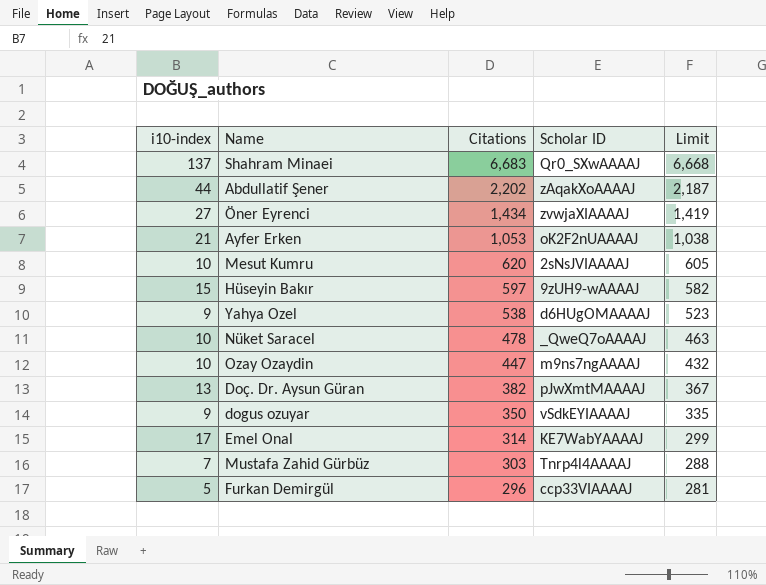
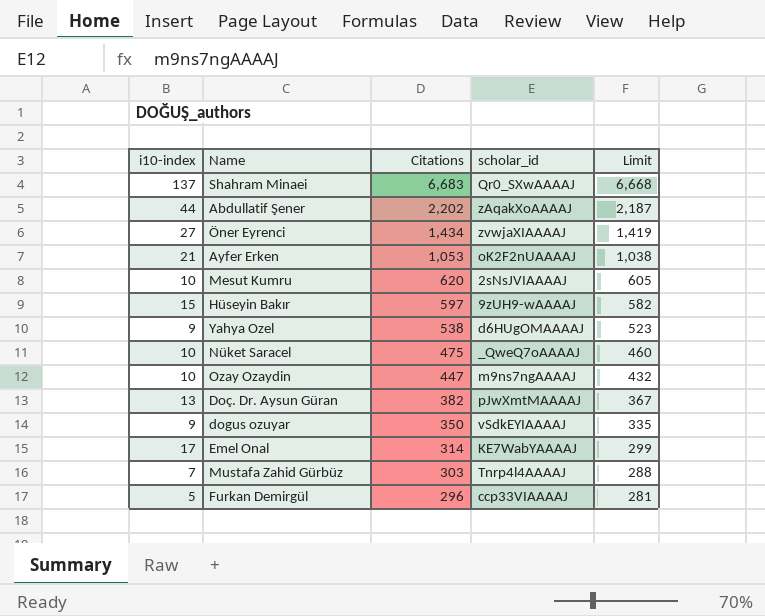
column name: Scholar ID -> scholar_id
Nüket Saracel | Citations: 478 -> 475
Nüket Saracel | Limit: 463 -> 460

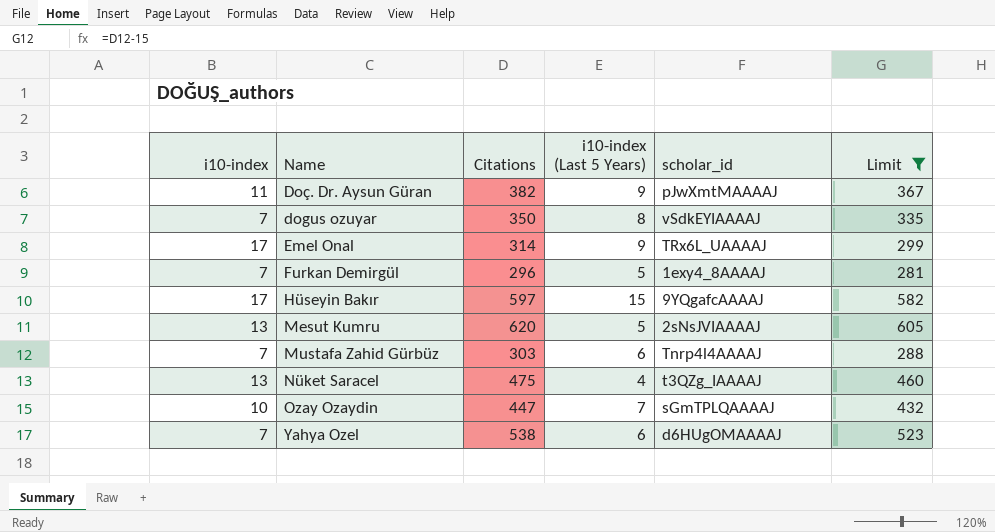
filter: none -> Limit <= 605
row order: Citations descending -> Name ascending
column i10-index (Last 5 Years) | position: none -> 4
Doç. Dr. Aysun Güran | i10-index: 13 -> 11
dogus ozuyar | i10-index: 9 -> 7
Emel Onal | scholar_id: KE7WabYAAAAJ -> TRx6L_UAAAAJ
Furkan Demirgül | i10-index: 5 -> 7
Furkan Demirgül | scholar_id: ccp33VIAAAAJ -> 1exy4_8AAAAJ
Hüseyin Bakır | i10-index: 15 -> 17
Hüseyin Bakır | scholar_id: 9zUH9-wAAAAJ -> 9YQgafcAAAAJ
Mesut Kumru | i10-index: 10 -> 13
Nüket Saracel | i10-index: 10 -> 13
Nüket Saracel | scholar_id: _QweQ7oAAAAJ -> t3QZg_IAAAAJ
Ozay Ozaydin | scholar_id: m9ns7ngAAAAJ -> sGmTPLQAAAAJ
Yahya Ozel | i10-index: 9 -> 7

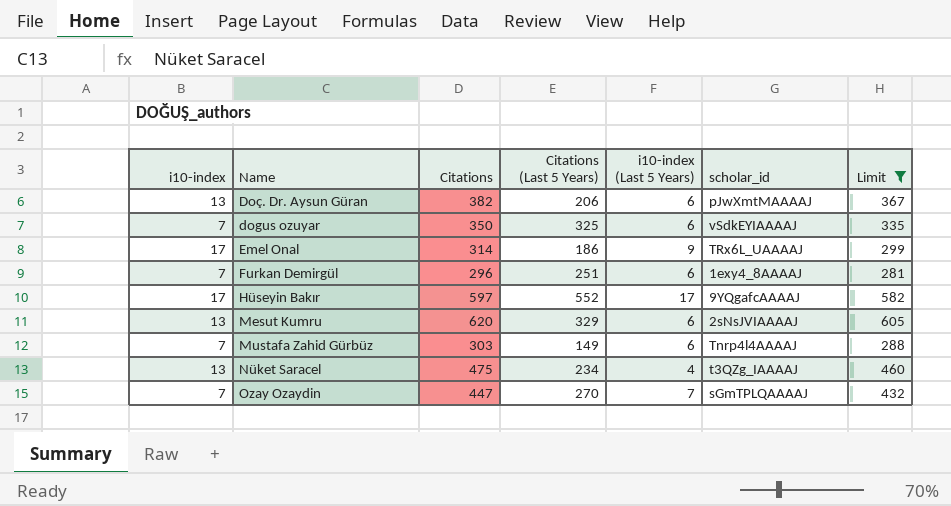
column Citations (Last 5 Years) | position: none -> 4
row Yahya Ozel: 7 | 538 | 6 | d6HUgOMAAAAJ | 523 -> none
Doç. Dr. Aysun Güran | i10-index: 11 -> 13
Doç. Dr. Aysun Güran | i10-index (Last 5 Years): 9 -> 6
dogus ozuyar | i10-index (Last 5 Years): 8 -> 6
Furkan Demirgül | i10-index (Last 5 Years): 5 -> 6
Hüseyin Bakır | i10-index (Last 5 Years): 15 -> 17
Mesut Kumru | i10-index (Last 5 Years): 5 -> 6
Ozay Ozaydin | i10-index: 10 -> 7

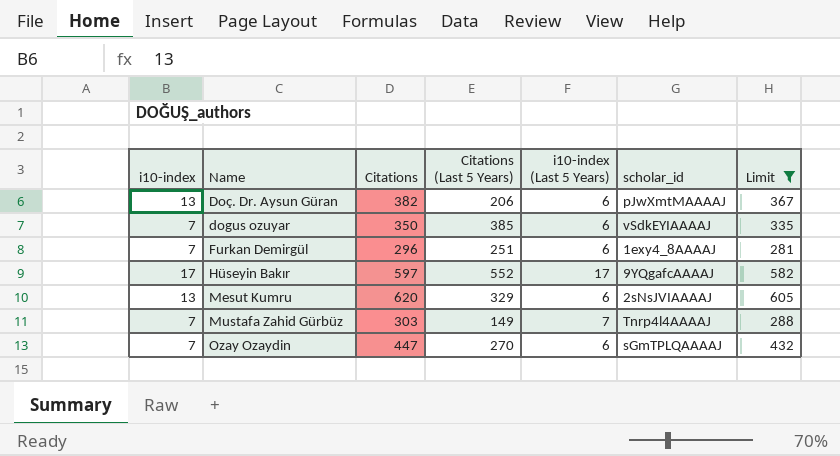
row Emel Onal: 17 | 314 | 186 | 9 | TRx6L_UAAAAJ | 299 -> none
row Nüket Saracel: 13 | 475 | 234 | 4 | t3QZg_IAAAAJ | 460 -> none
dogus ozuyar | Citations (Last 5 Years): 325 -> 385
Mustafa Zahid Gürbüz | i10-index (Last 5 Years): 6 -> 7
Ozay Ozaydin | i10-index (Last 5 Years): 7 -> 6

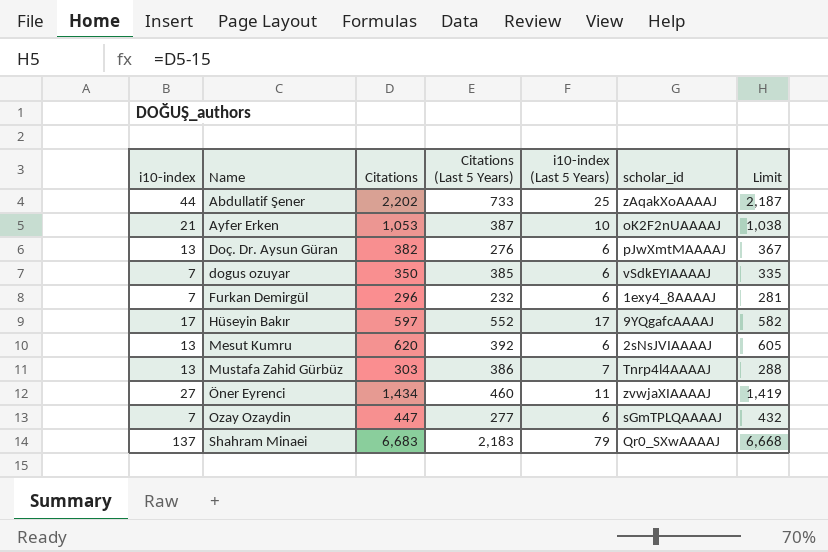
filter: Limit <= 605 -> none
Doç. Dr. Aysun Güran | Citations (Last 5 Years): 206 -> 276
Furkan Demirgül | Citations (Last 5 Years): 251 -> 232
Mesut Kumru | Citations (Last 5 Years): 329 -> 392
Mustafa Zahid Gürbüz | i10-index: 7 -> 13
Mustafa Zahid Gürbüz | Citations (Last 5 Years): 149 -> 386
Ozay Ozaydin | Citations (Last 5 Years): 270 -> 277

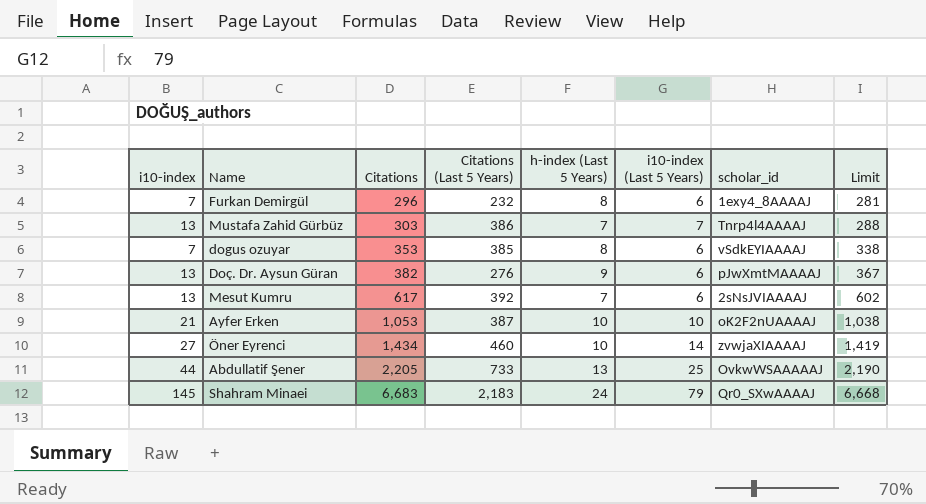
row order: Name ascending -> Citations ascending
column h-index (Last 5 Years) | position: none -> 5
row Hüseyin Bakır: 17 | 597 | 552 | 17 | 9YQgafcAAAAJ | 582 -> none
row Ozay Ozaydin: 7 | 447 | 277 | 6 | sGmTPLQAAAAJ | 432 -> none
dogus ozuyar | Citations: 350 -> 353
dogus ozuyar | Limit: 335 -> 338
Mesut Kumru | Citations: 620 -> 617
Mesut Kumru | Limit: 605 -> 602
Öner Eyrenci | i10-index (Last 5 Years): 11 -> 14
Abdullatif Şener | Citations: 2,202 -> 2,205
Abdullatif Şener | scholar_id: zAqakXoAAAAJ -> OvkwWSAAAAAJ
Abdullatif Şener | Limit: 2,187 -> 2,190
Shahram Minaei | i10-index: 137 -> 145

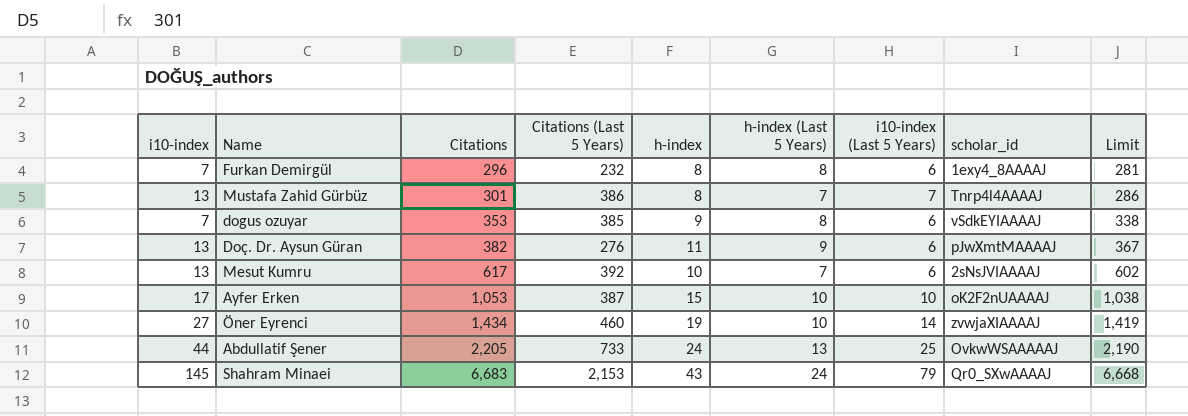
column h-index | position: none -> 5
Mustafa Zahid Gürbüz | Citations: 303 -> 301
Mustafa Zahid Gürbüz | Limit: 288 -> 286
Ayfer Erken | i10-index: 21 -> 17
Shahram Minaei | Citations (Last 5 Years): 2,183 -> 2,153

